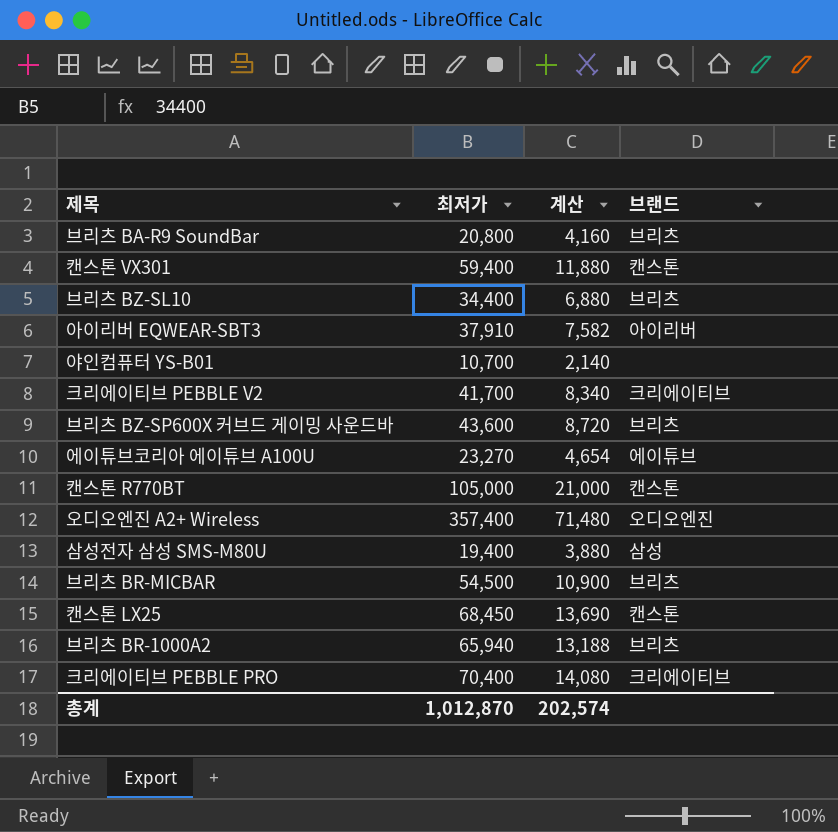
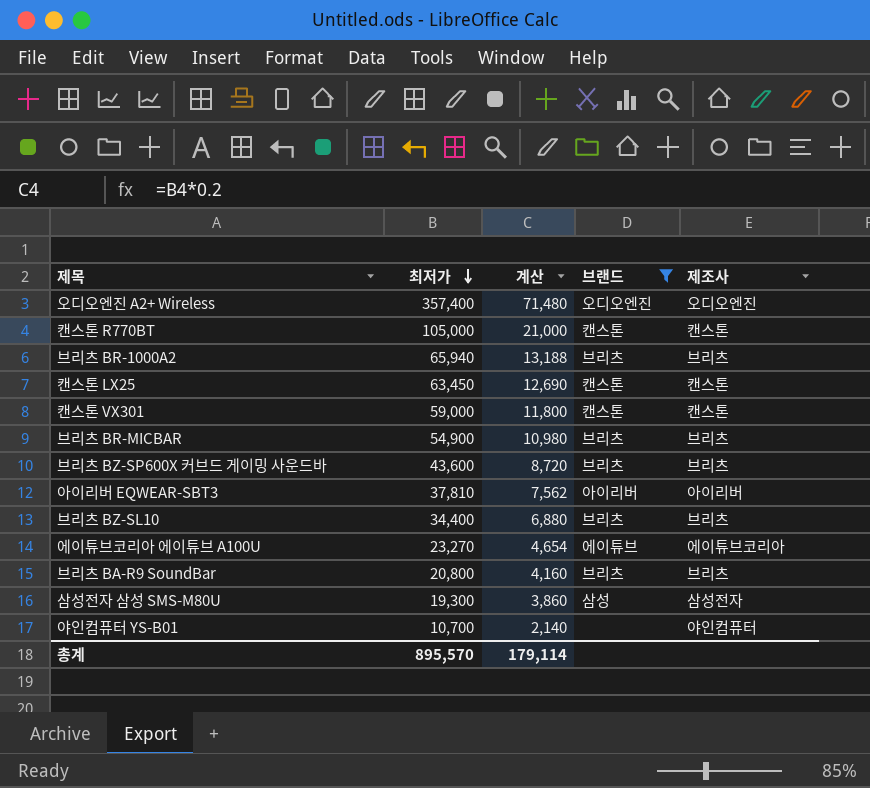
filter: none -> 브랜드 != 크리에이티브
row order: none -> 최저가 descending
column 제조사 | position: none -> 5
캔스톤 LX25 | 최저가: 68,450 -> 63,450
캔스톤 LX25 | 계산: 13,690 -> 12,690
캔스톤 VX301 | 최저가: 59,400 -> 59,000
캔스톤 VX301 | 계산: 11,880 -> 11,800
브리츠 BR-MICBAR | 최저가: 54,500 -> 54,900
브리츠 BR-MICBAR | 계산: 10,900 -> 10,980
아이리버 EQWEAR-SBT3 | 최저가: 37,910 -> 37,810
아이리버 EQWEAR-SBT3 | 계산: 7,582 -> 7,562
삼성전자 삼성 SMS-M80U | 최저가: 19,400 -> 19,300
삼성전자 삼성 SMS-M80U | 계산: 3,880 -> 3,860
총계 | 최저가: 1,012,870 -> 895,570
총계 | 계산: 202,574 -> 179,114

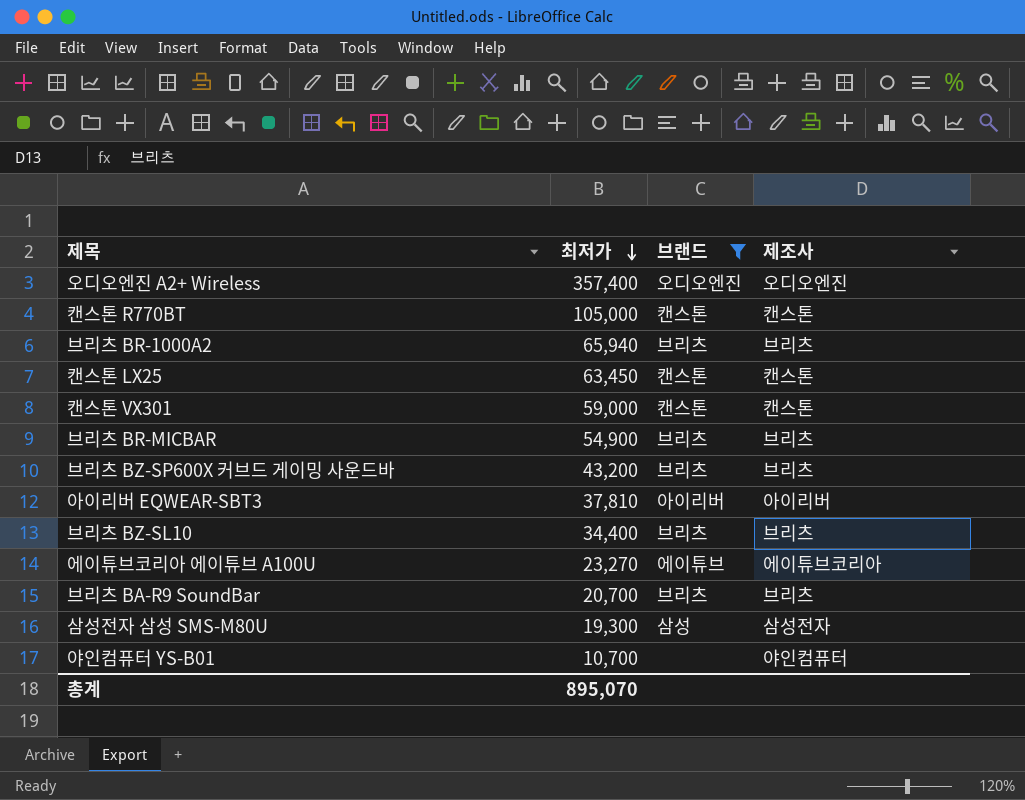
column 계산 | formula: [최저가] * 0.2 -> none
브리츠 BZ-SP600X 커브드 게이밍 사운드바 | 최저가: 43,600 -> 43,200
브리츠 BA-R9 SoundBar | 최저가: 20,800 -> 20,700
총계 | 최저가: 895,570 -> 895,070

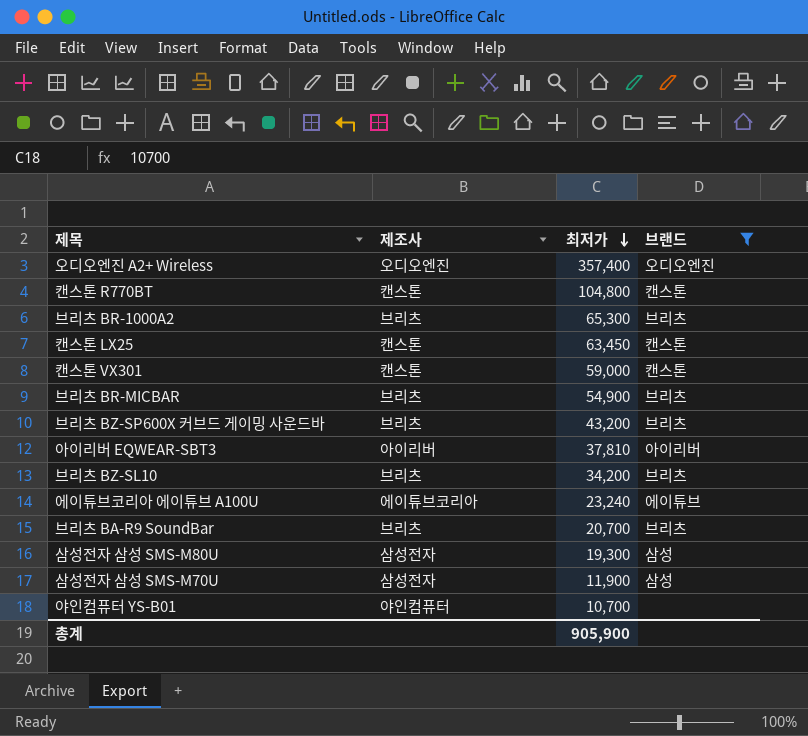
column 제조사 | position: 4 -> 2
캔스톤 R770BT | 최저가: 105,000 -> 104,800
브리츠 BR-1000A2 | 최저가: 65,940 -> 65,300
브리츠 BZ-SL10 | 최저가: 34,400 -> 34,200
에이튜브코리아 에이튜브 A100U | 최저가: 23,270 -> 23,240
row 삼성전자 삼성 SMS-M70U: none -> 삼성전자 | 11,900 | 삼성
총계 | 최저가: 895,070 -> 905,900

